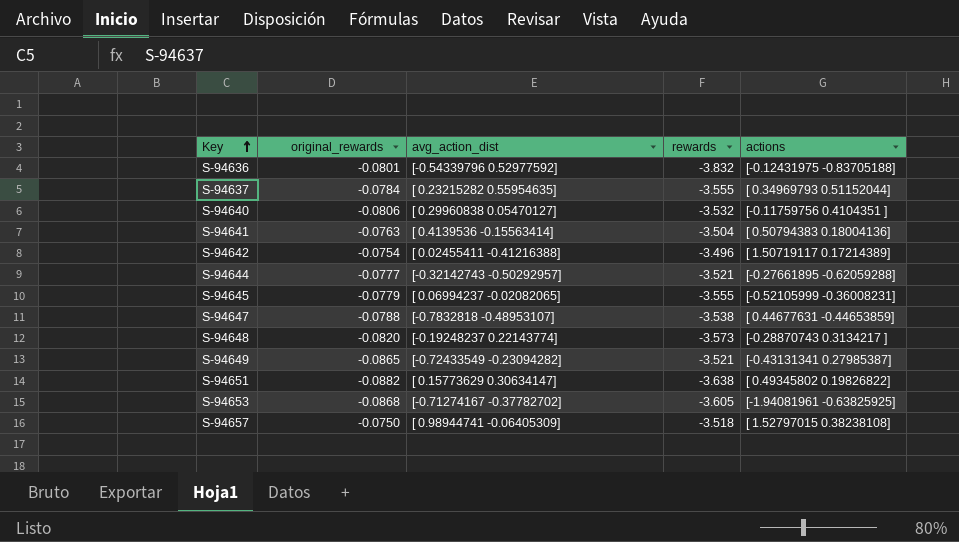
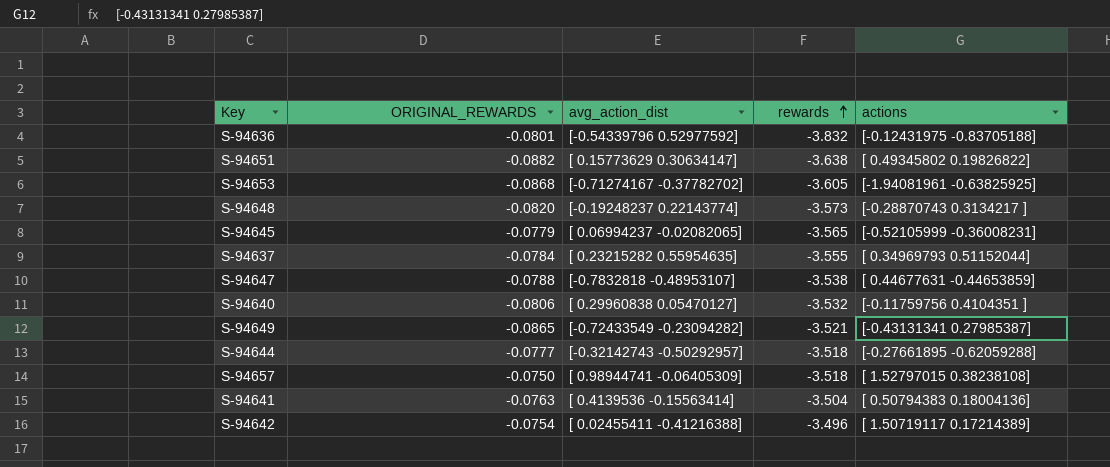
row order: Key ascending -> rewards ascending
column name: original_rewards -> ORIGINAL_REWARDS
S-94645 | rewards: -3.555 -> -3.565
S-94644 | rewards: -3.521 -> -3.518

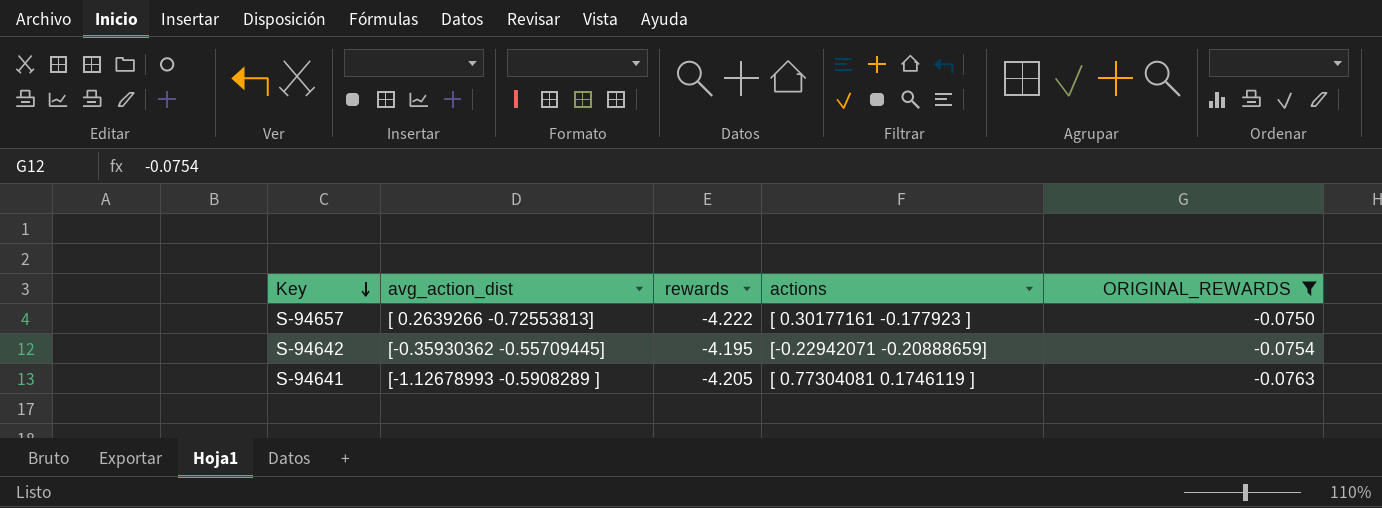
filter: none -> ORIGINAL_REWARDS >= -0.0763
row order: rewards ascending -> Key descending
column ORIGINAL_REWARDS | position: 2 -> 5
S-94657 | avg_action_dist: [ 0.98944741 -0.06405309] -> [ 0.2639266 -0.72553813]
S-94657 | rewards: -3.518 -> -4.222
S-94657 | actions: [ 1.52797015 0.38238108] -> [ 0.30177161 -0.177923 ]
S-94642 | avg_action_dist: [ 0.02455411 -0.41216388] -> [-0.35930362 -0.55709445]
S-94642 | rewards: -3.496 -> -4.195
S-94642 | actions: [ 1.50719117 0.17214389] -> [-0.22942071 -0.20888659]
S-94641 | avg_action_dist: [ 0.4139536 -0.15563414] -> [-1.12678993 -0.5908289 ]
S-94641 | rewards: -3.504 -> -4.205
S-94641 | actions: [ 0.50794383 0.18004136] -> [ 0.77304081 0.1746119 ]

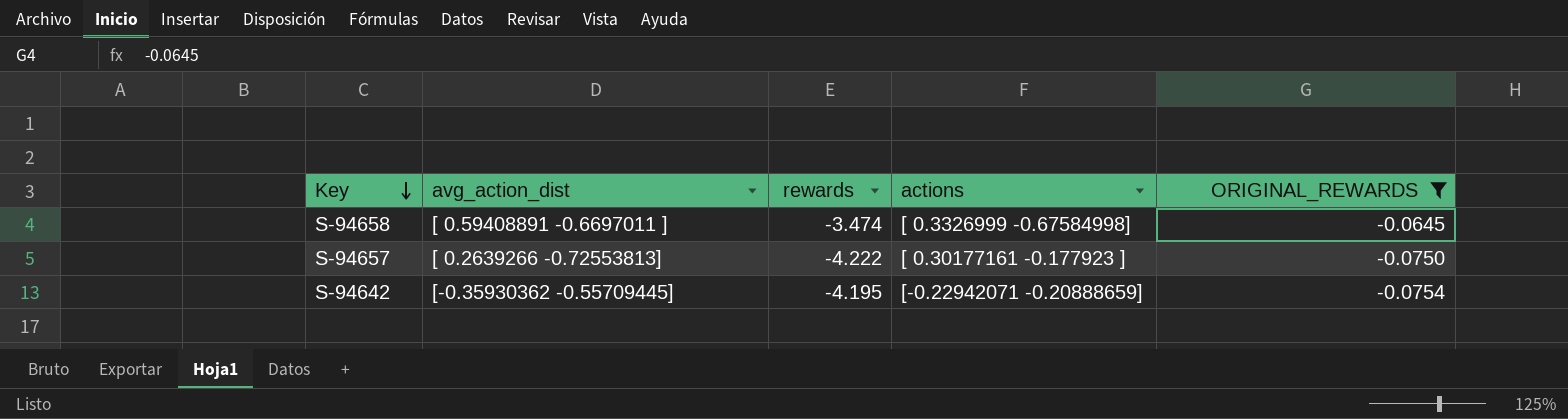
row S-94641: [-1.12678993 -0.5908289 ] | -4.205 | [ 0.77304081 0.1746119 ] | -0.0763 -> none
row S-94658: none -> [ 0.59408891 -0.6697011 ] | -3.474 | [ 0.3326999 -0.67584998] | -0.0645

